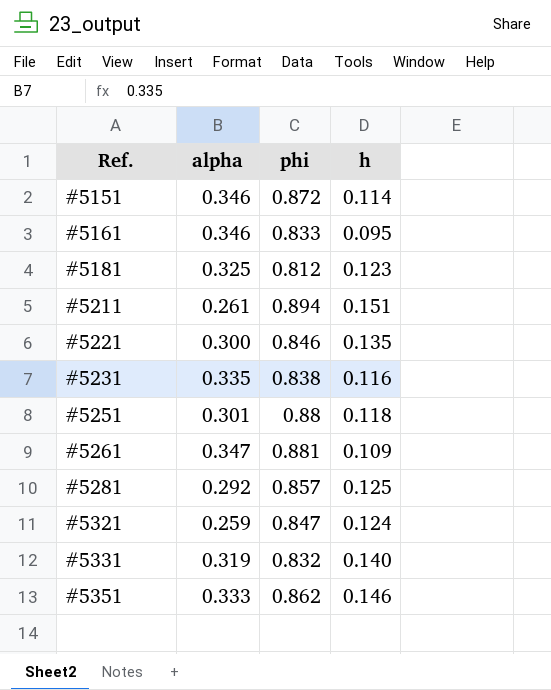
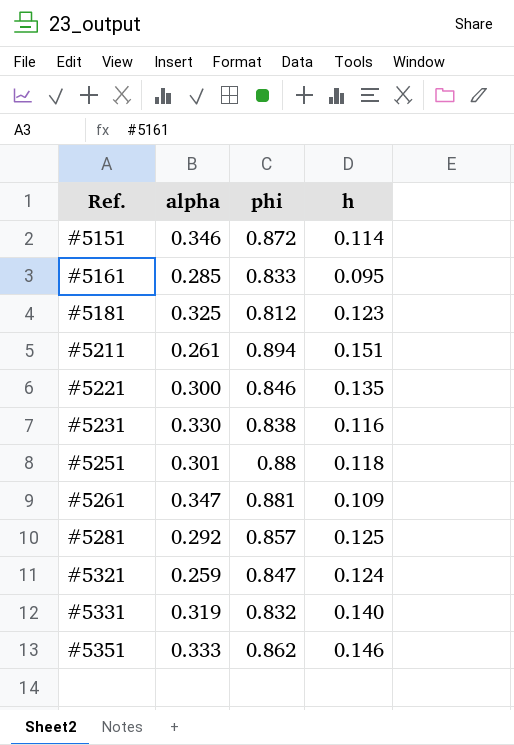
#5161 | alpha: 0.346 -> 0.285
#5231 | alpha: 0.335 -> 0.330

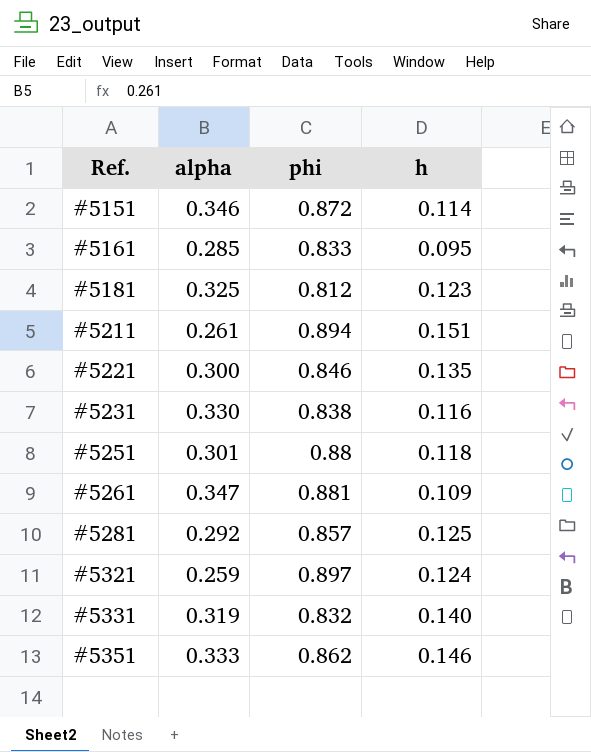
#5321 | phi: 0.847 -> 0.897

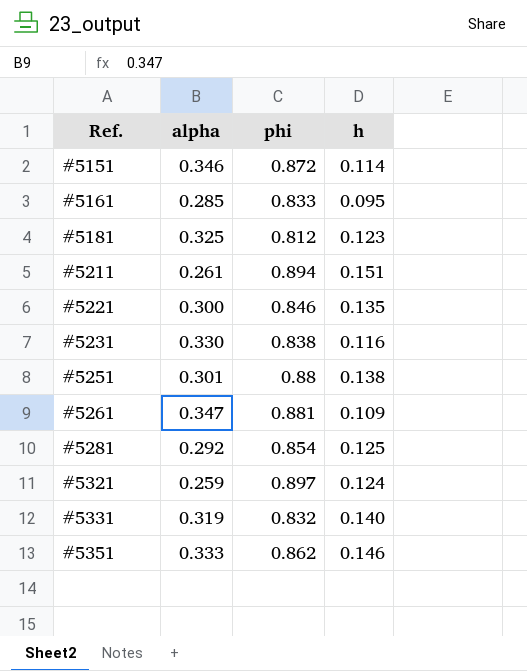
#5251 | h: 0.118 -> 0.138
#5281 | phi: 0.857 -> 0.854

